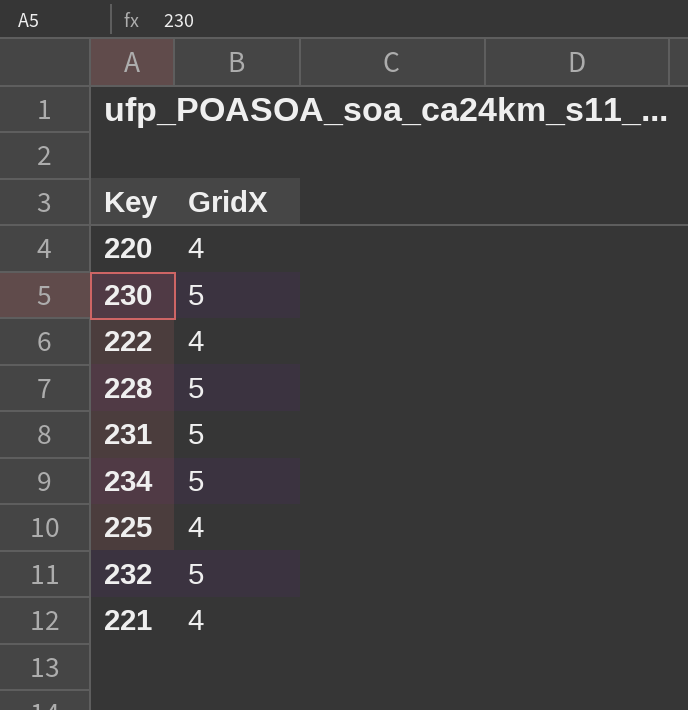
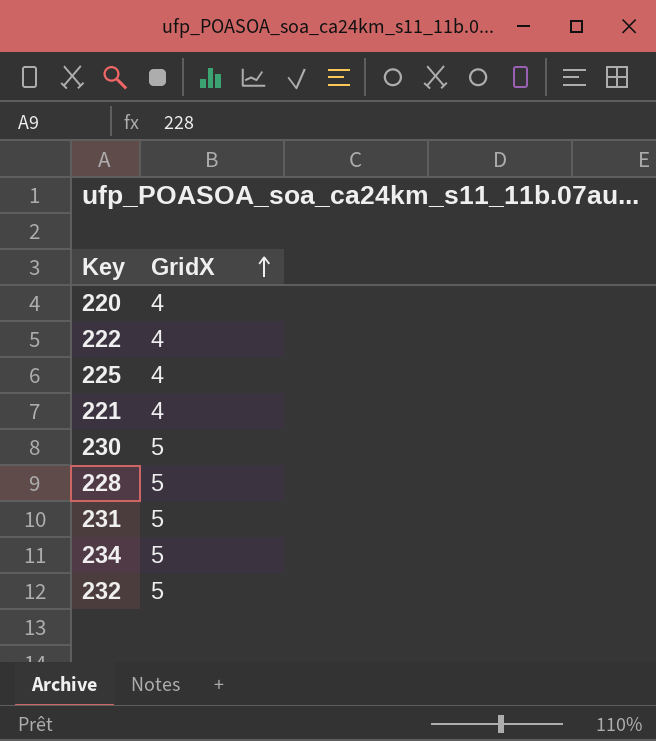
row order: none -> GridX ascending

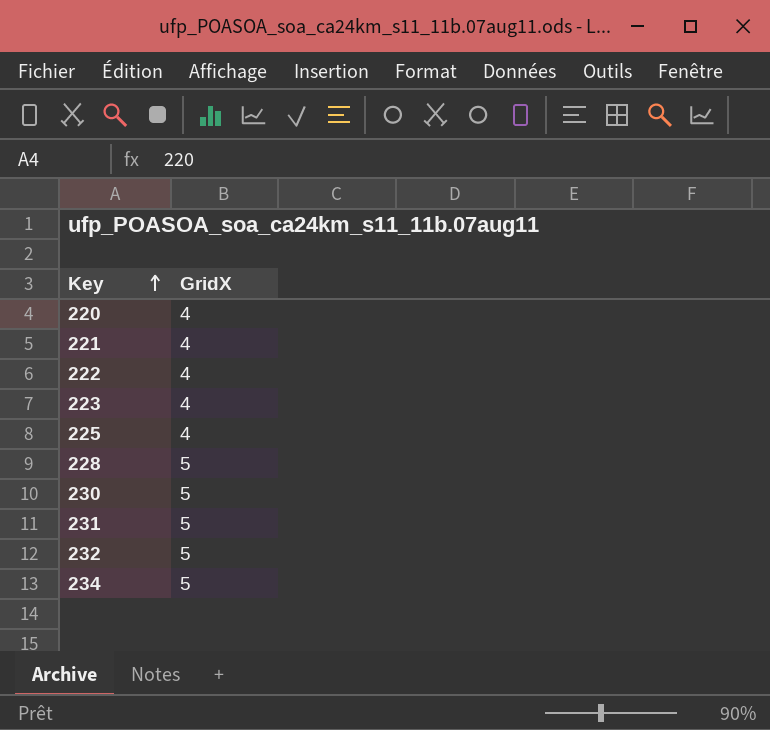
row order: GridX ascending -> Key ascending
row 223: none -> 4

